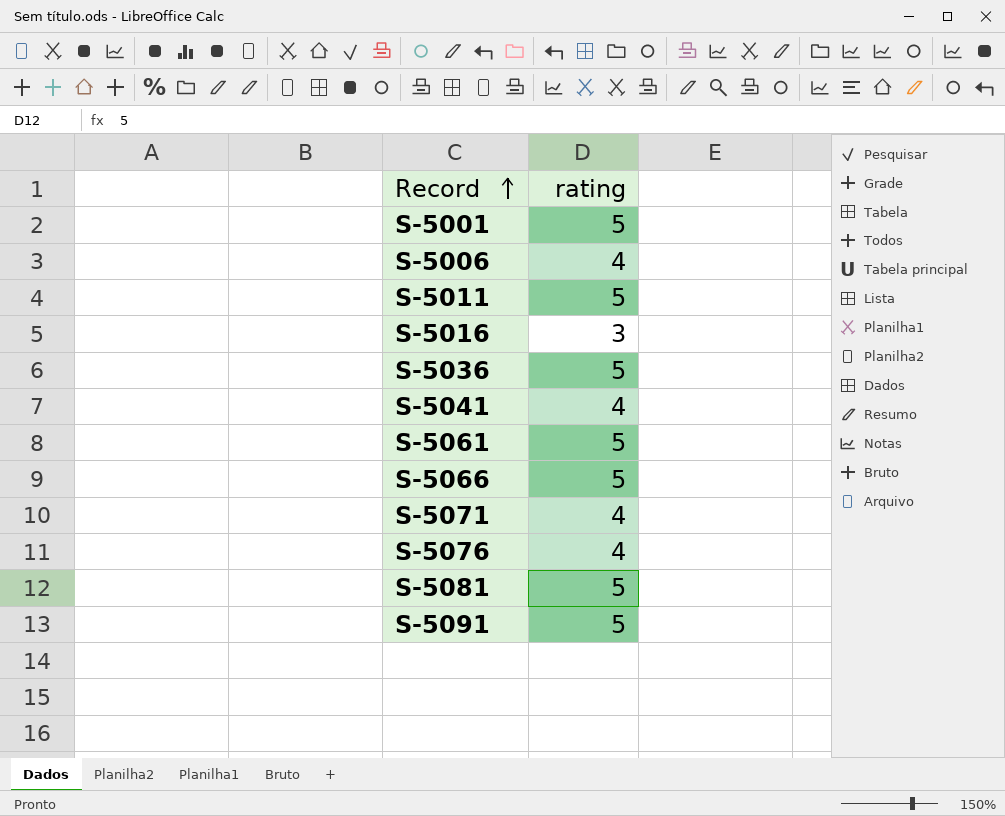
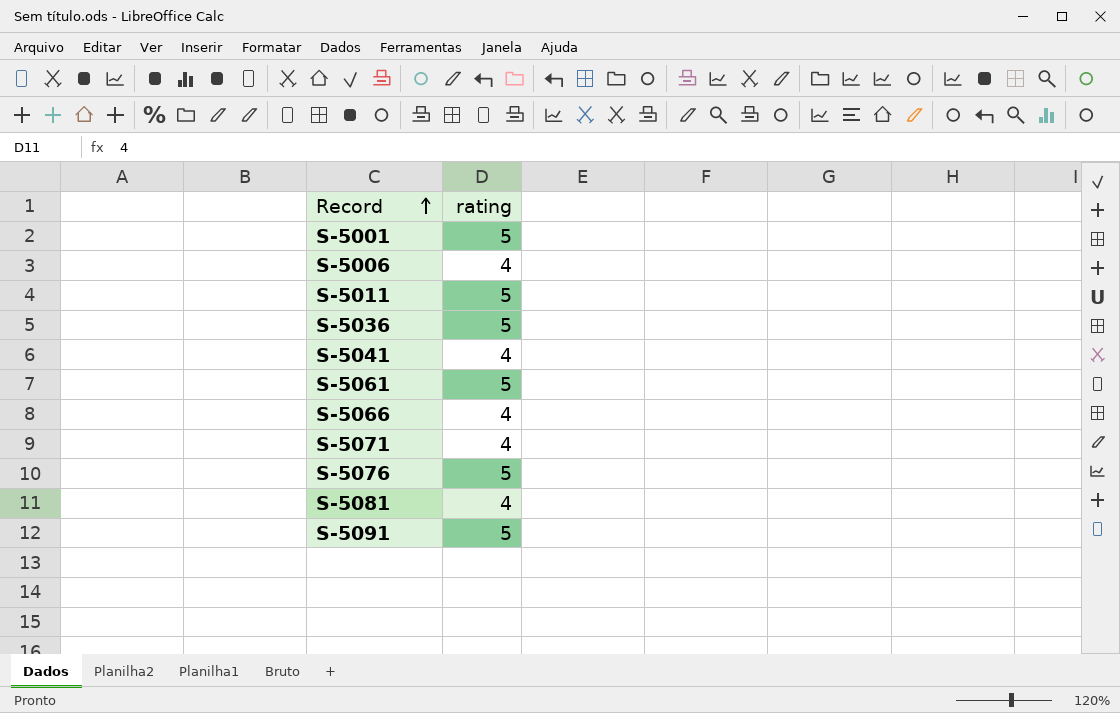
row S-5016: 3 -> none
S-5066 | rating: 5 -> 4
S-5076 | rating: 4 -> 5
S-5081 | rating: 5 -> 4

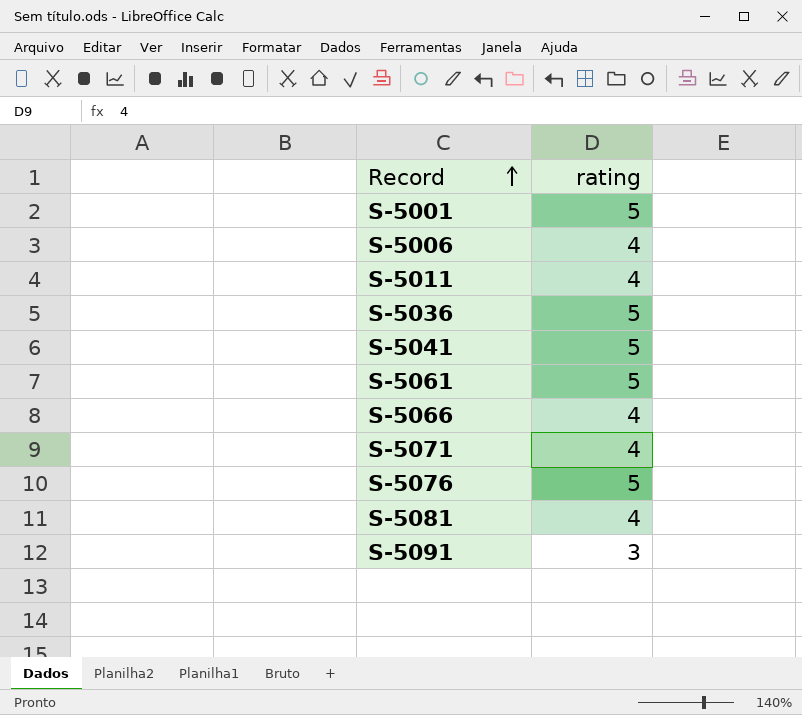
S-5011 | rating: 5 -> 4
S-5041 | rating: 4 -> 5
S-5091 | rating: 5 -> 3

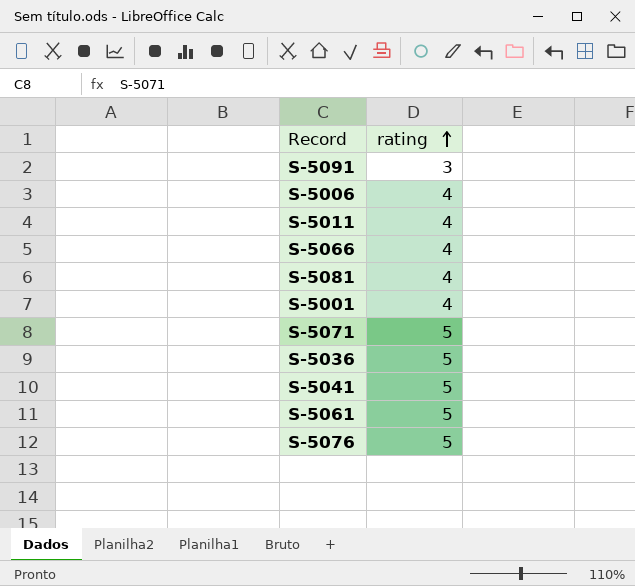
row order: Record ascending -> rating ascending
S-5001 | rating: 5 -> 4
S-5071 | rating: 4 -> 5

